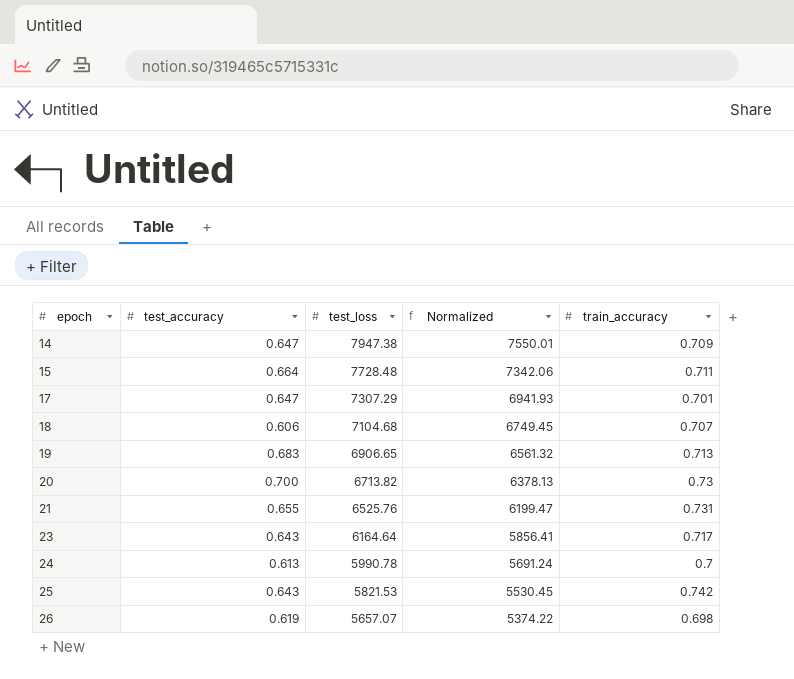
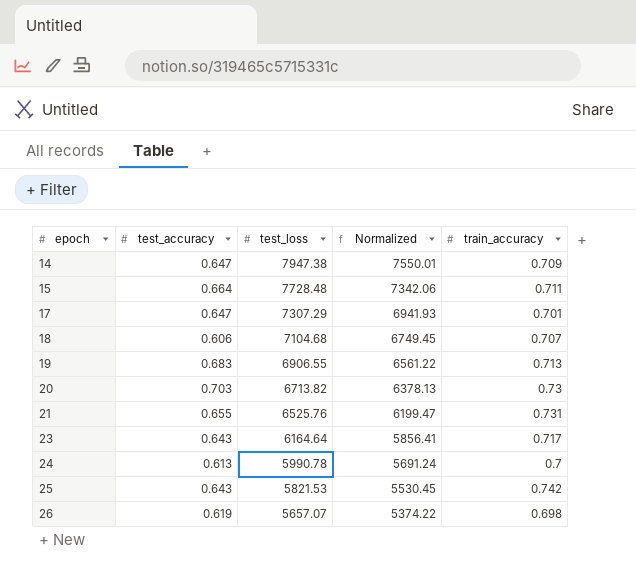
19 | test_loss: 6906.65 -> 6906.55
19 | Normalized: 6561.32 -> 6561.22
20 | test_accuracy: 0.700 -> 0.703

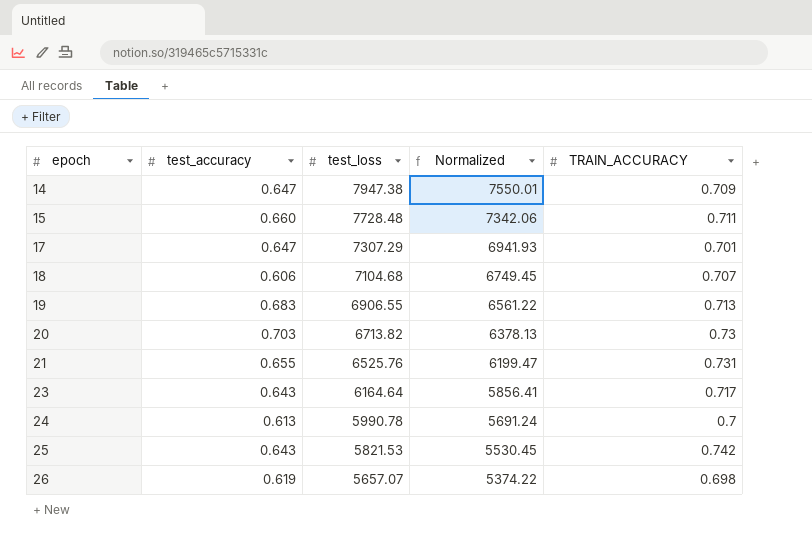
column name: train_accuracy -> TRAIN_ACCURACY
15 | test_accuracy: 0.664 -> 0.660

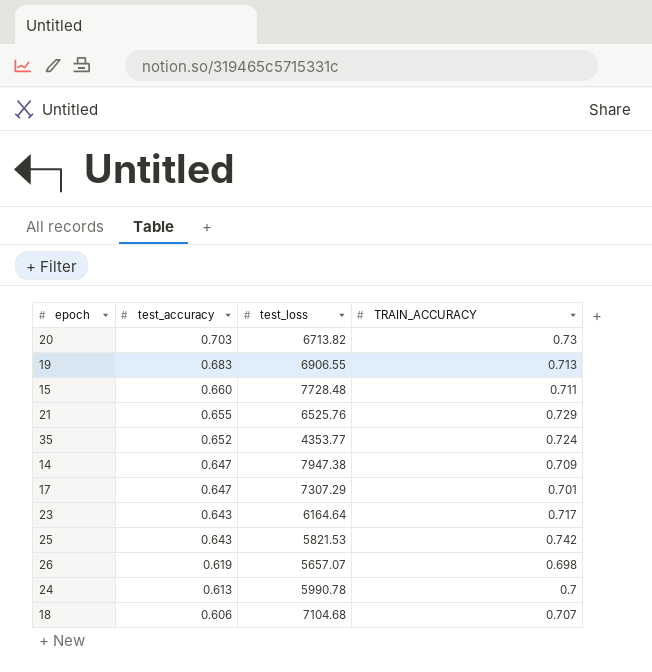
row order: epoch ascending -> test_accuracy descending
column Normalized | formula: [test_loss] * 0.95 -> none
21 | TRAIN_ACCURACY: 0.731 -> 0.729
row 35: none -> 0.652 | 4353.77 | 0.724

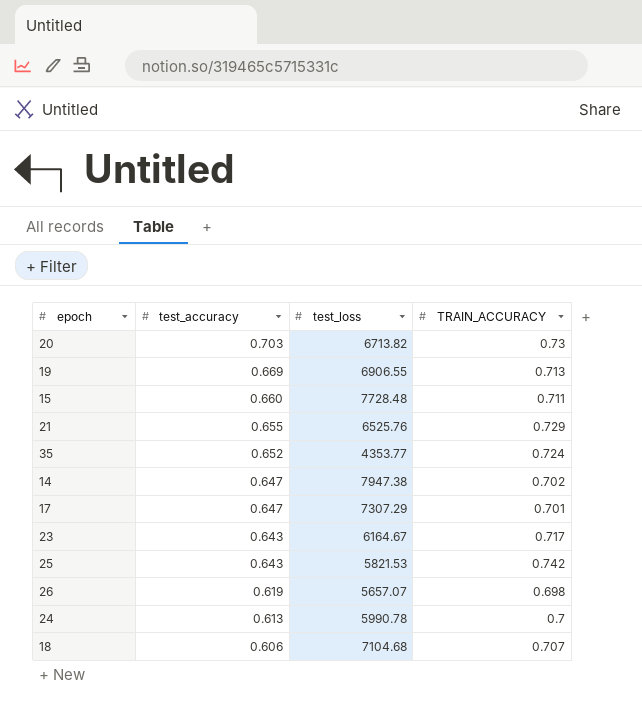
19 | test_accuracy: 0.683 -> 0.669
14 | TRAIN_ACCURACY: 0.709 -> 0.702
23 | test_loss: 6164.64 -> 6164.67

